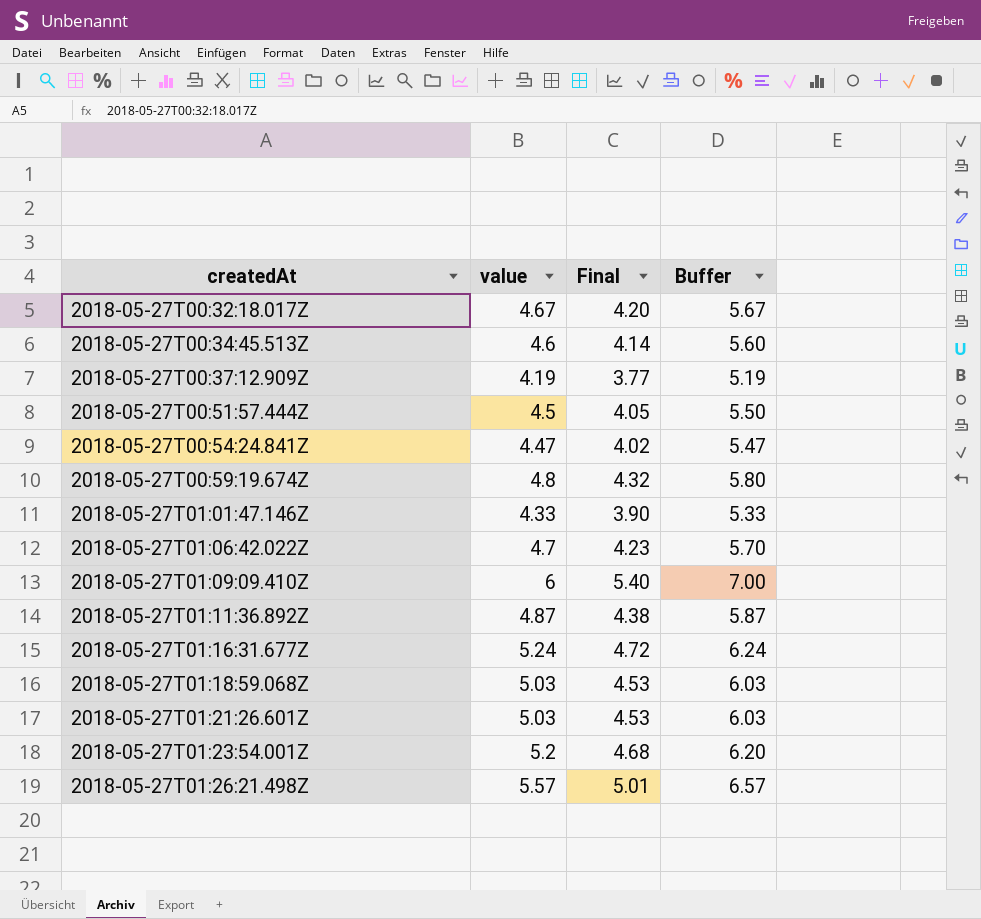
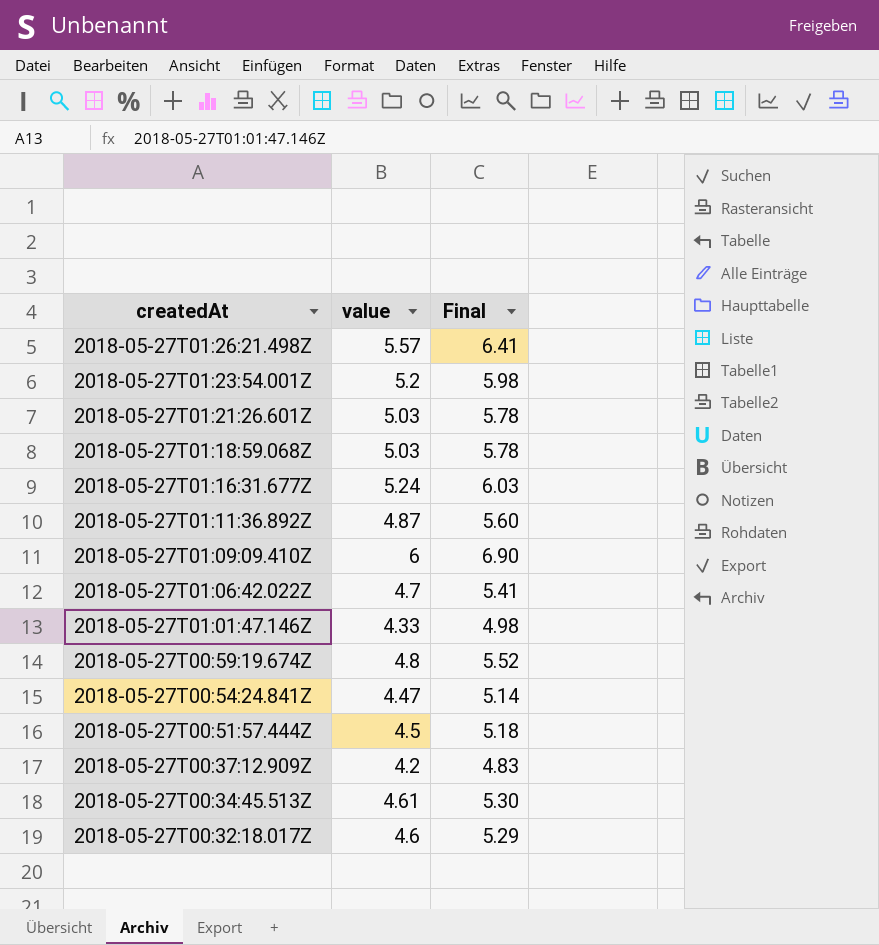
row order: createdAt ascending -> createdAt descending
column Buffer | formula: [value] + 1 -> none
column Final | formula: [value] * 0.9 -> [value] * 1.15
2018-05-27T00:37:12.909Z | value: 4.19 -> 4.2
2018-05-27T00:34:45.513Z | value: 4.6 -> 4.61
2018-05-27T00:32:18.017Z | value: 4.67 -> 4.6

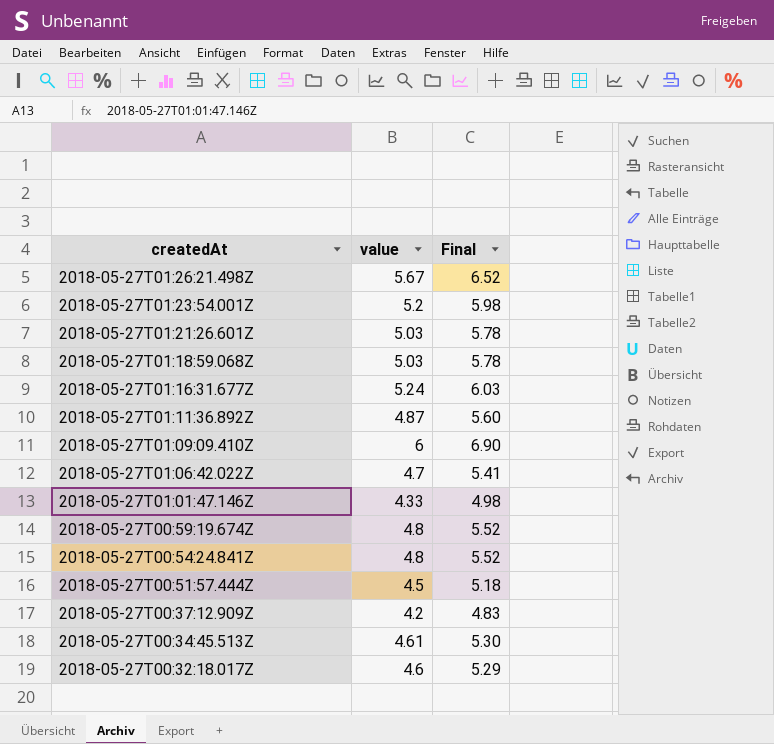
2018-05-27T01:26:21.498Z | value: 5.57 -> 5.67
2018-05-27T01:26:21.498Z | Final: 6.41 -> 6.52
2018-05-27T00:54:24.841Z | value: 4.47 -> 4.8
2018-05-27T00:54:24.841Z | Final: 5.14 -> 5.52

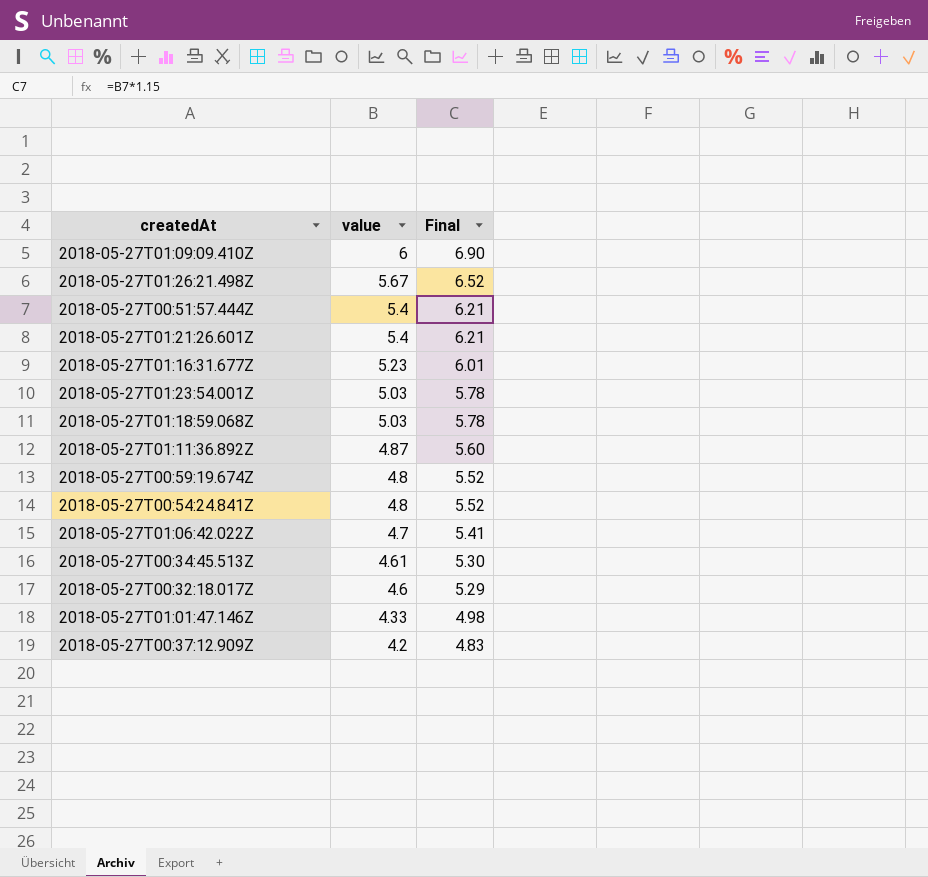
row order: createdAt descending -> value descending
2018-05-27T00:51:57.444Z | value: 4.5 -> 5.4
2018-05-27T00:51:57.444Z | Final: 5.18 -> 6.21
2018-05-27T01:21:26.601Z | value: 5.03 -> 5.4
2018-05-27T01:21:26.601Z | Final: 5.78 -> 6.21
2018-05-27T01:16:31.677Z | value: 5.24 -> 5.23
2018-05-27T01:16:31.677Z | Final: 6.03 -> 6.01
2018-05-27T01:23:54.001Z | value: 5.2 -> 5.03
2018-05-27T01:23:54.001Z | Final: 5.98 -> 5.78

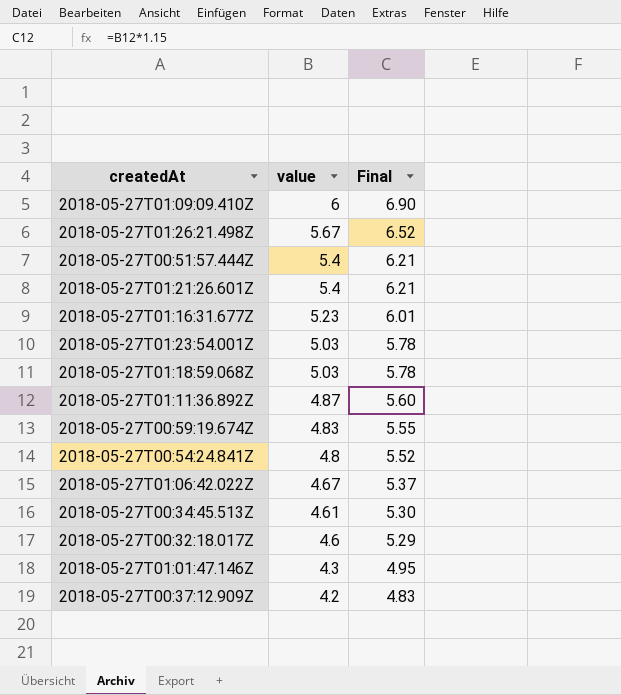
2018-05-27T00:59:19.674Z | value: 4.8 -> 4.83
2018-05-27T00:59:19.674Z | Final: 5.52 -> 5.55
2018-05-27T01:06:42.022Z | value: 4.7 -> 4.67
2018-05-27T01:06:42.022Z | Final: 5.41 -> 5.37
2018-05-27T01:01:47.146Z | value: 4.33 -> 4.3
2018-05-27T01:01:47.146Z | Final: 4.98 -> 4.95

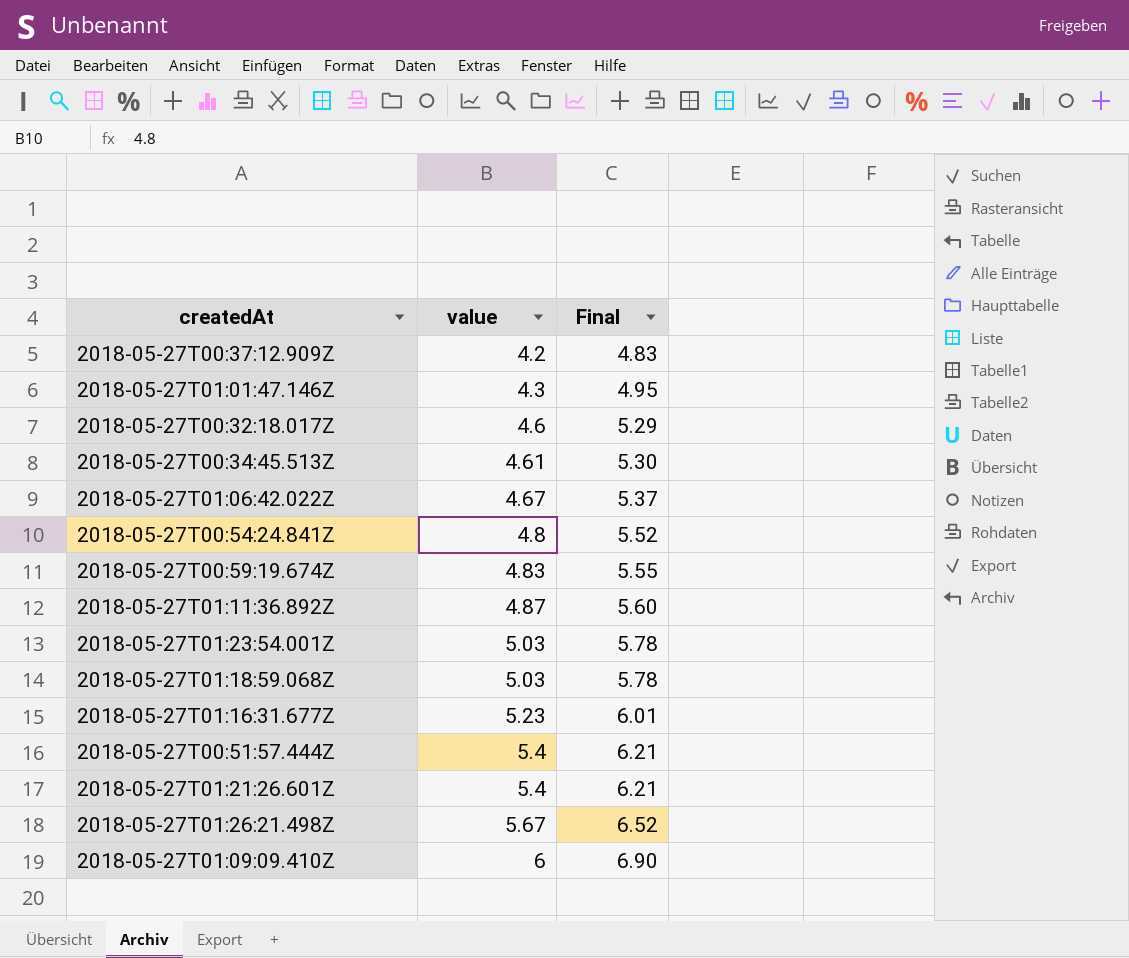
row order: value descending -> value ascending

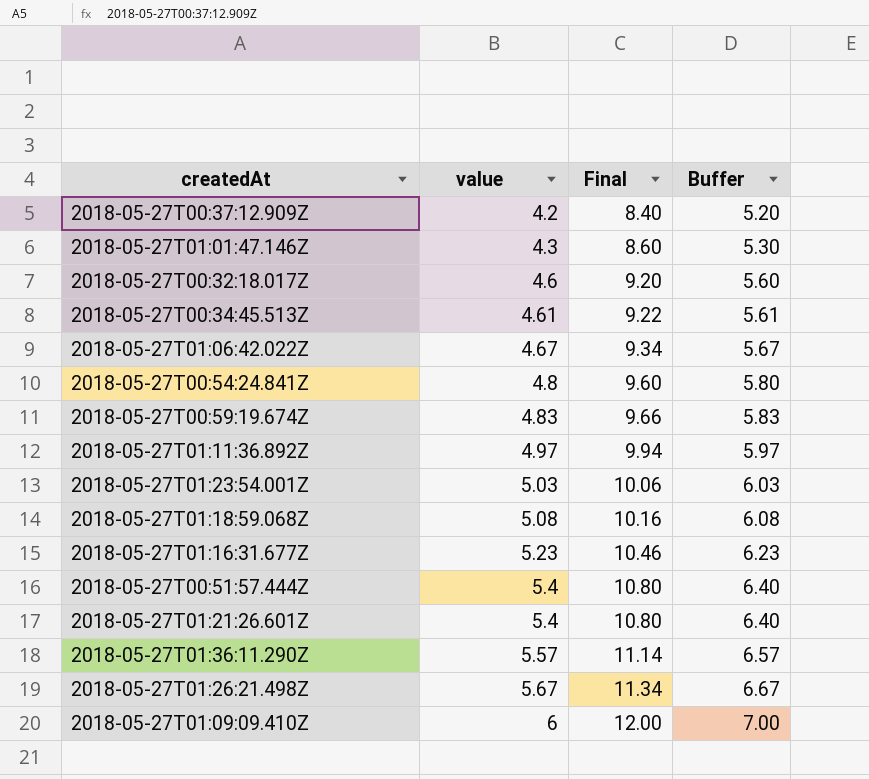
column Final | formula: [value] * 1.15 -> [value] * 2
column Buffer | formula: none -> [value] + 1
2018-05-27T01:11:36.892Z | value: 4.87 -> 4.97
2018-05-27T01:18:59.068Z | value: 5.03 -> 5.08
row 2018-05-27T01:36:11.290Z: none -> 5.57 | 11.14 | 6.57

